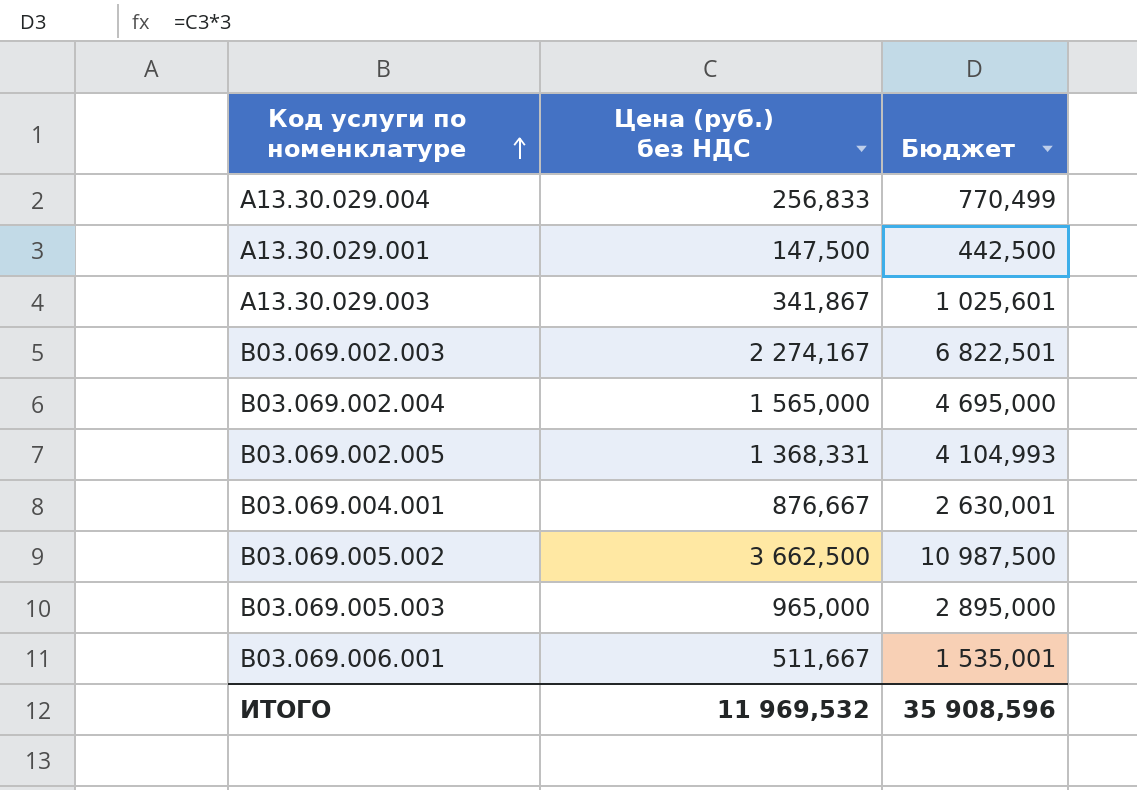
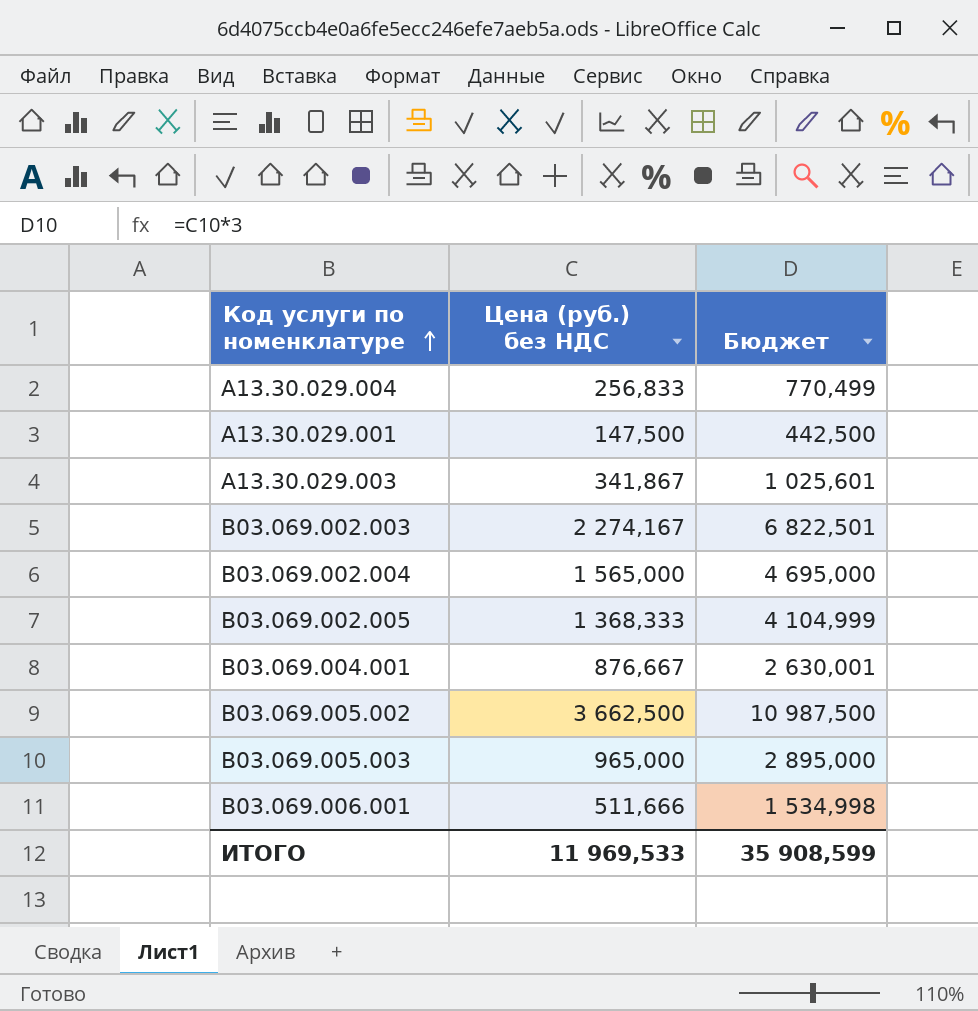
В03.069.002.005 | Цена (руб.) без НДС: 1 368,331 -> 1 368,333
В03.069.002.005 | Бюджет: 4 104,993 -> 4 104,999
В03.069.006.001 | Цена (руб.) без НДС: 511,667 -> 511,666
В03.069.006.001 | Бюджет: 1 535,001 -> 1 534,998
ИТОГО | Цена (руб.) без НДС: 11 969,532 -> 11 969,533
ИТОГО | Бюджет: 35 908,596 -> 35 908,599

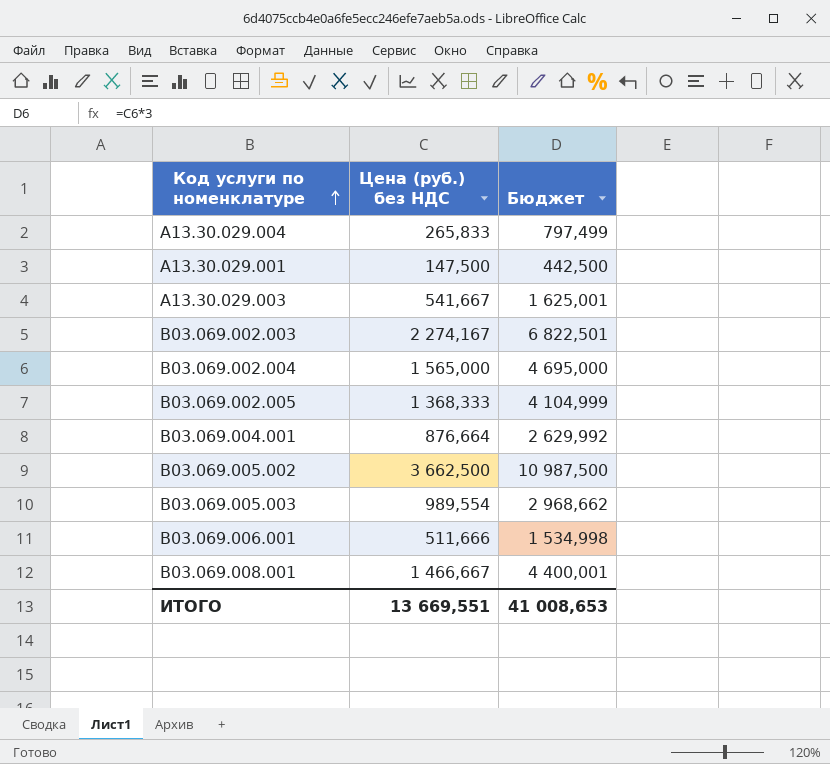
A13.30.029.004 | Цена (руб.) без НДС: 256,833 -> 265,833
A13.30.029.004 | Бюджет: 770,499 -> 797,499
А13.30.029.003 | Цена (руб.) без НДС: 341,867 -> 541,667
А13.30.029.003 | Бюджет: 1 025,601 -> 1 625,001
В03.069.004.001 | Цена (руб.) без НДС: 876,667 -> 876,664
В03.069.004.001 | Бюджет: 2 630,001 -> 2 629,992
В03.069.005.003 | Цена (руб.) без НДС: 965,000 -> 989,554
В03.069.005.003 | Бюджет: 2 895,000 -> 2 968,662
row В03.069.008.001: none -> 1 466,667 | 4 400,001
ИТОГО | Цена (руб.) без НДС: 11 969,533 -> 13 669,551
ИТОГО | Бюджет: 35 908,599 -> 41 008,653

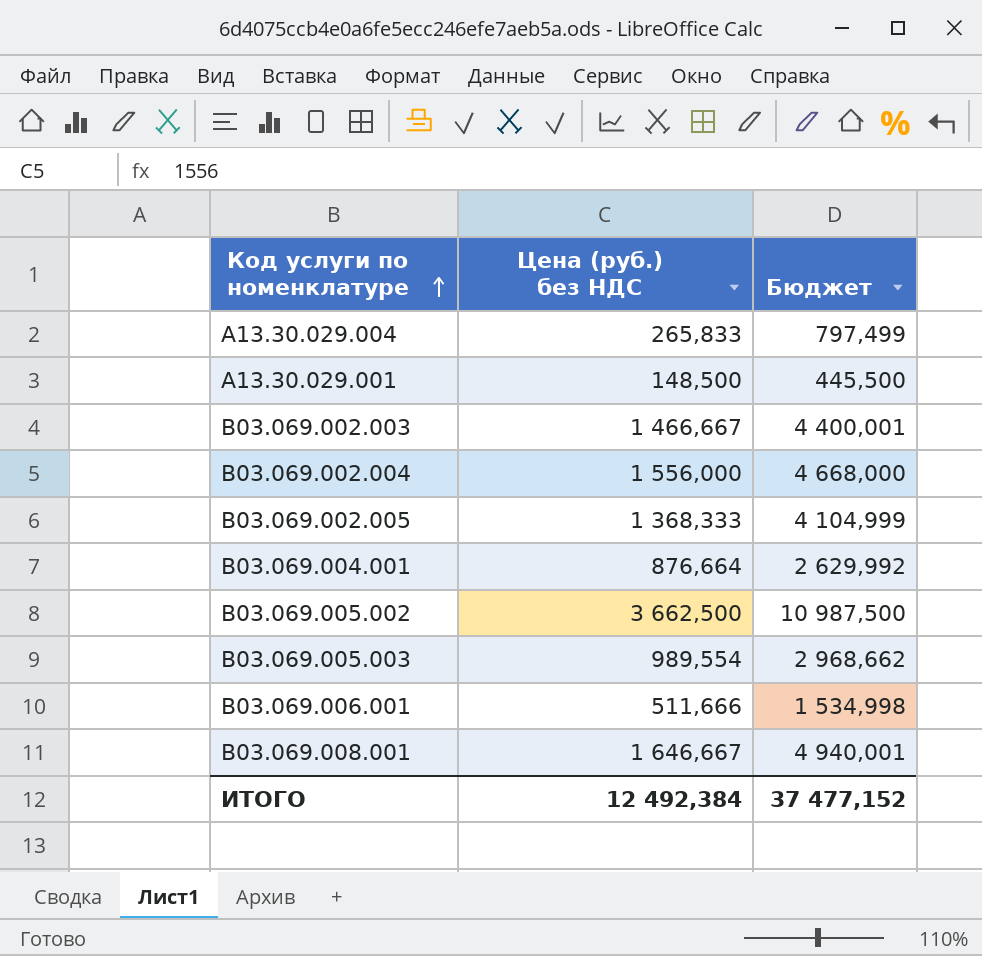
row А13.30.029.003: 541,667 | 1 625,001 -> none
А13.30.029.001 | Цена (руб.) без НДС: 147,500 -> 148,500
А13.30.029.001 | Бюджет: 442,500 -> 445,500
В03.069.002.003 | Цена (руб.) без НДС: 2 274,167 -> 1 466,667
В03.069.002.003 | Бюджет: 6 822,501 -> 4 400,001
В03.069.002.004 | Цена (руб.) без НДС: 1 565,000 -> 1 556,000
В03.069.002.004 | Бюджет: 4 695,000 -> 4 668,000
В03.069.008.001 | Цена (руб.) без НДС: 1 466,667 -> 1 646,667
В03.069.008.001 | Бюджет: 4 400,001 -> 4 940,001
ИТОГО | Цена (руб.) без НДС: 13 669,551 -> 12 492,384
ИТОГО | Бюджет: 41 008,653 -> 37 477,152

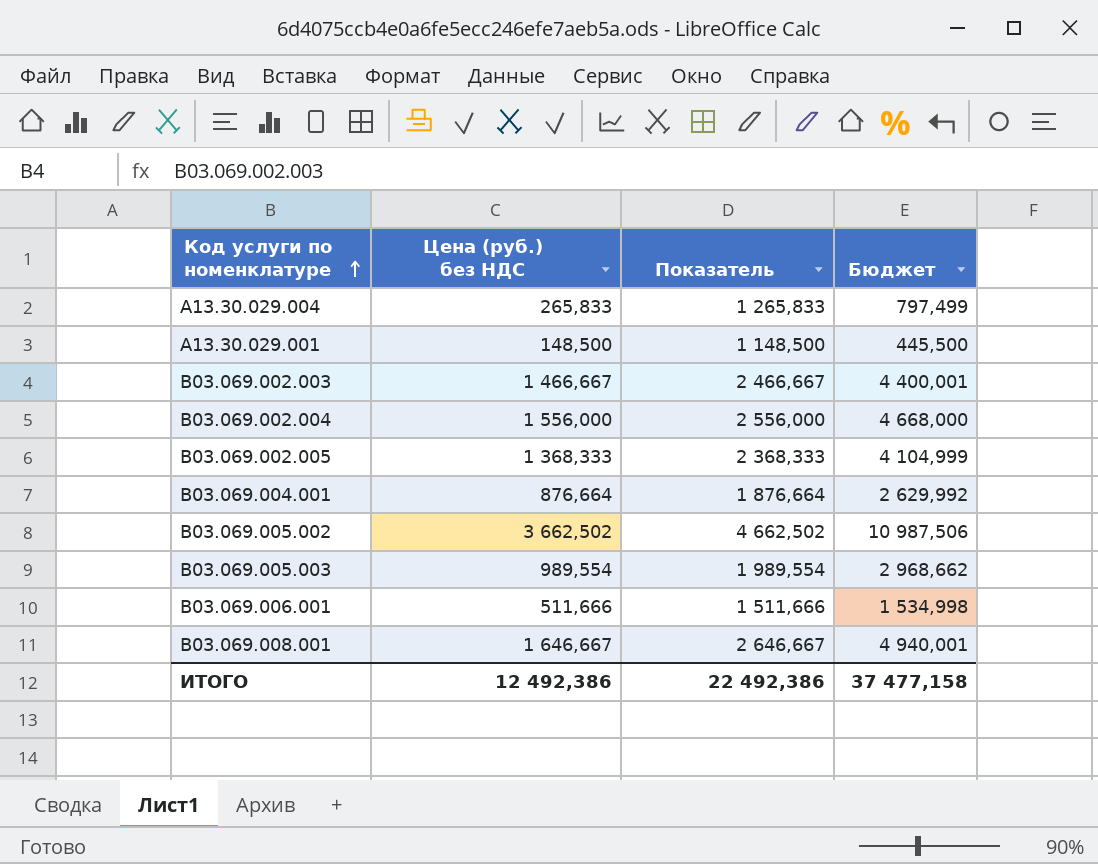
column Показатель | formula: none -> [Цена (руб.) без НДС] + 1000
В03.069.005.002 | Цена (руб.) без НДС: 3 662,500 -> 3 662,502
В03.069.005.002 | Бюджет: 10 987,500 -> 10 987,506
ИТОГО | Цена (руб.) без НДС: 12 492,384 -> 12 492,386
ИТОГО | Бюджет: 37 477,152 -> 37 477,158

